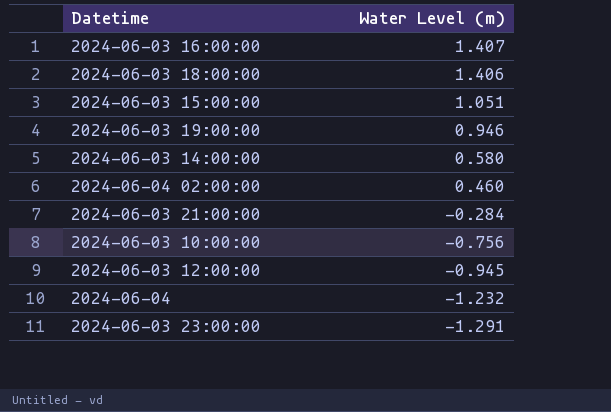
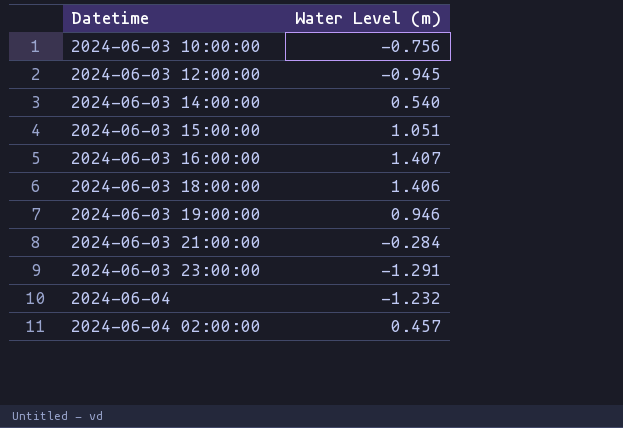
row order: Water Level (m) descending -> Datetime ascending
2024-06-03 14:00:00 | Water Level (m): 0.580 -> 0.540
2024-06-04 02:00:00 | Water Level (m): 0.460 -> 0.457

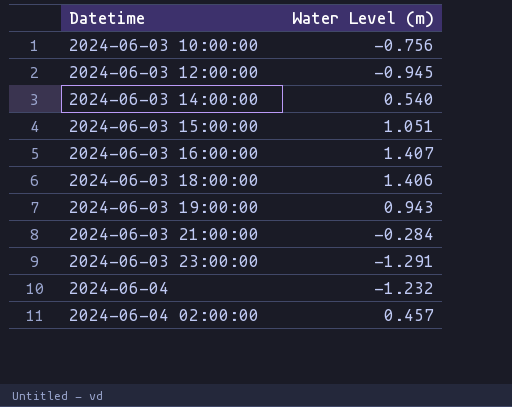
2024-06-03 19:00:00 | Water Level (m): 0.946 -> 0.943

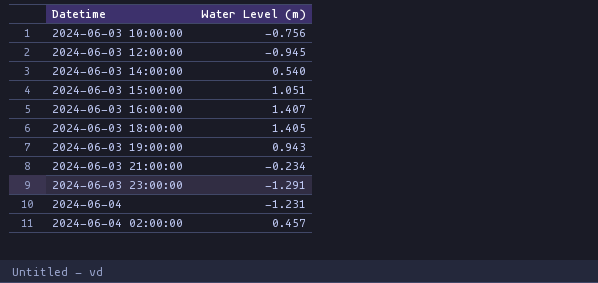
2024-06-03 18:00:00 | Water Level (m): 1.406 -> 1.405
2024-06-03 21:00:00 | Water Level (m): -0.284 -> -0.234
2024-06-04 | Water Level (m): -1.232 -> -1.231

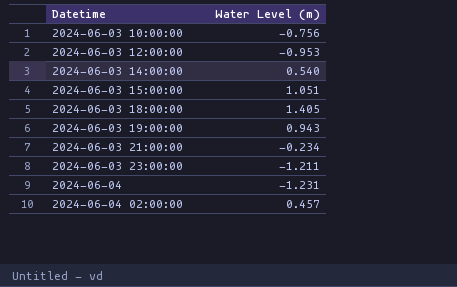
row 2024-06-03 16:00:00: 1.407 -> none
2024-06-03 12:00:00 | Water Level (m): -0.945 -> -0.953
2024-06-03 23:00:00 | Water Level (m): -1.291 -> -1.211

